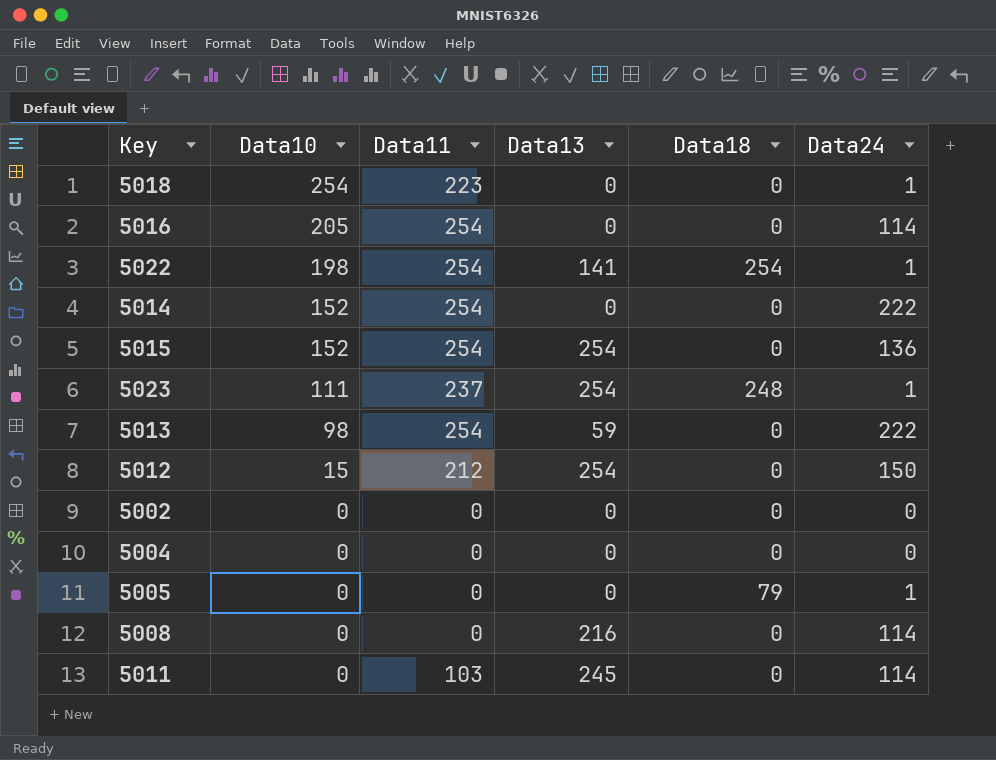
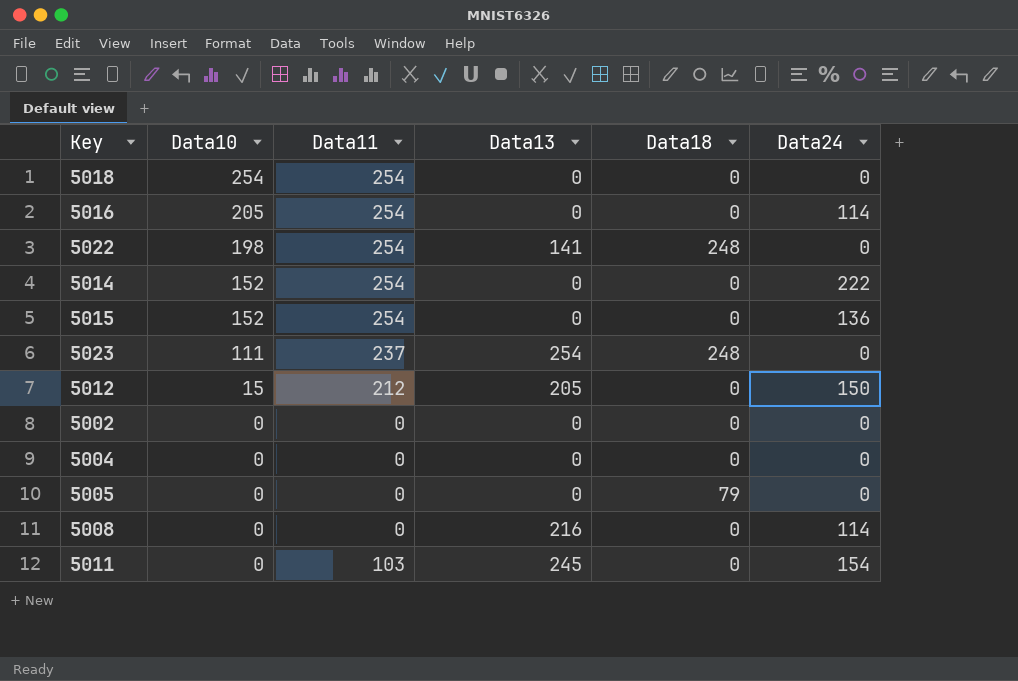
row 5013: 98 | 254 | 59 | 0 | 222 -> none
5018 | Data11: 223 -> 254
5018 | Data24: 1 -> 0
5022 | Data18: 254 -> 248
5022 | Data24: 1 -> 0
5015 | Data13: 254 -> 0
5023 | Data24: 1 -> 0
5012 | Data13: 254 -> 205
5005 | Data24: 1 -> 0
5011 | Data24: 114 -> 154

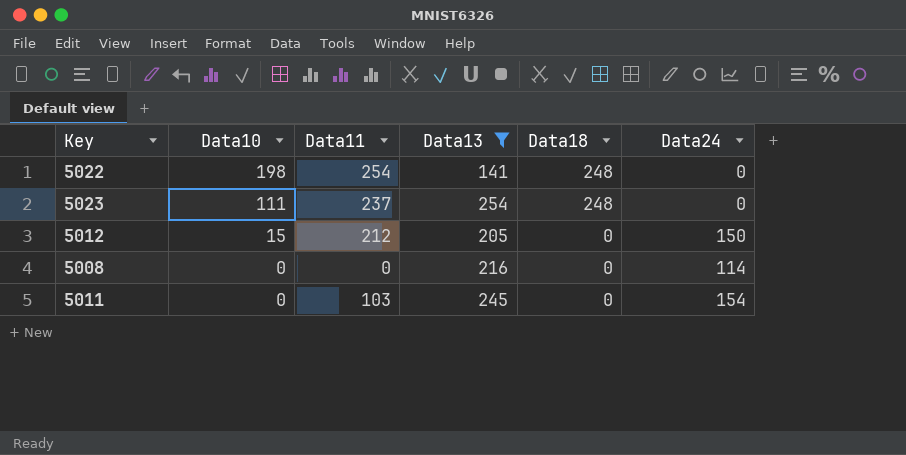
filter: none -> Data13 != 0

